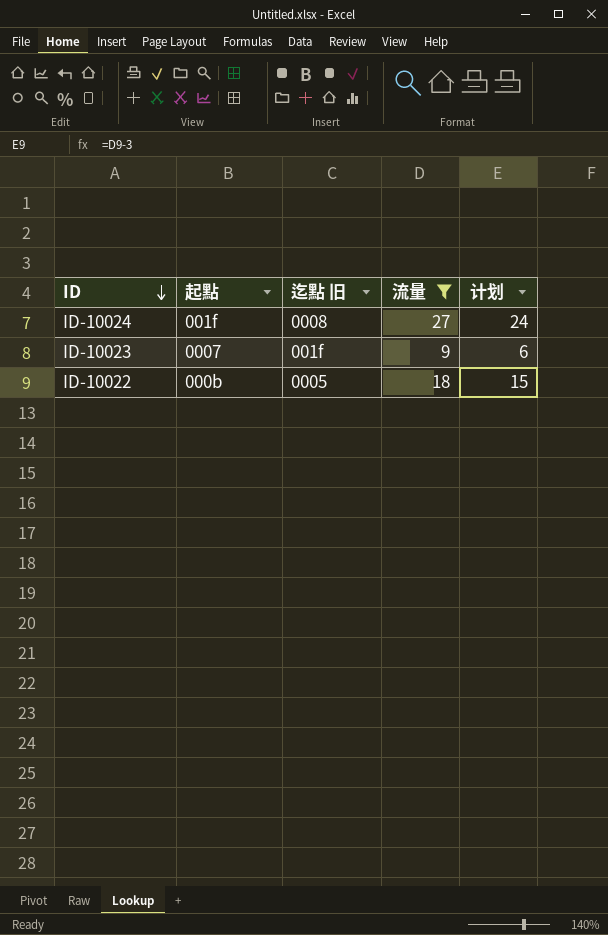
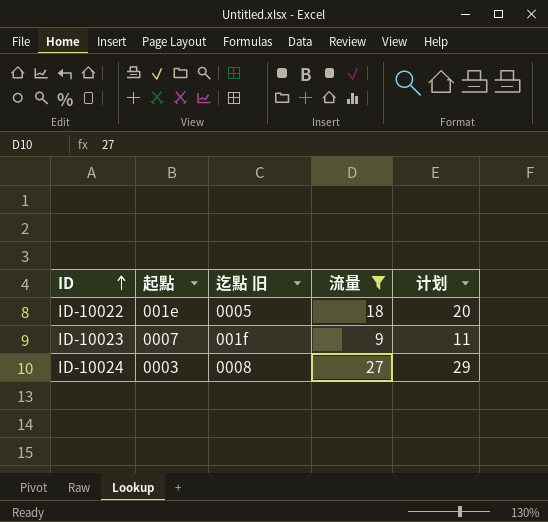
row order: ID descending -> ID ascending
column 计划 | formula: [流量] - 3 -> [流量] + 2
ID-10022 | 起點: 000b -> 001e
ID-10024 | 起點: 001f -> 0003

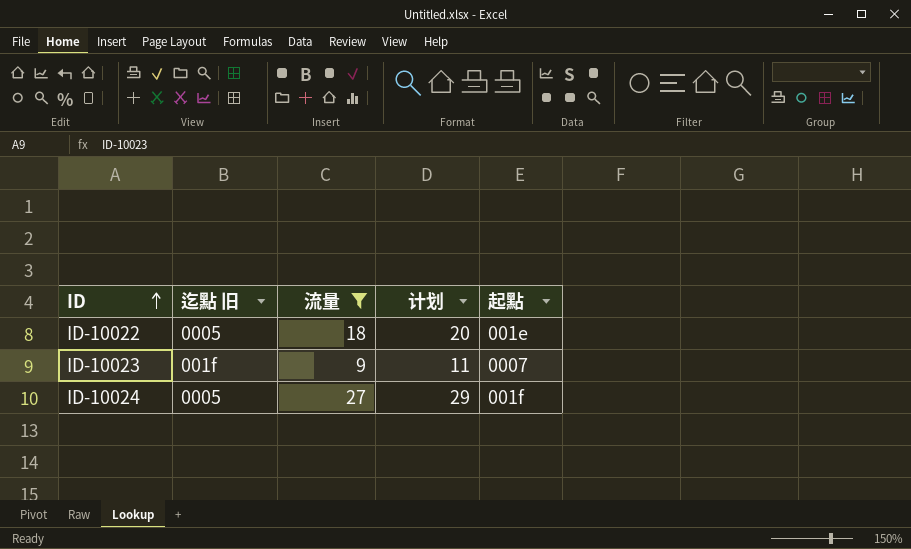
column 起點 | position: 2 -> 5
ID-10024 | 迄點 旧: 0008 -> 0005
ID-10024 | 起點: 0003 -> 001f

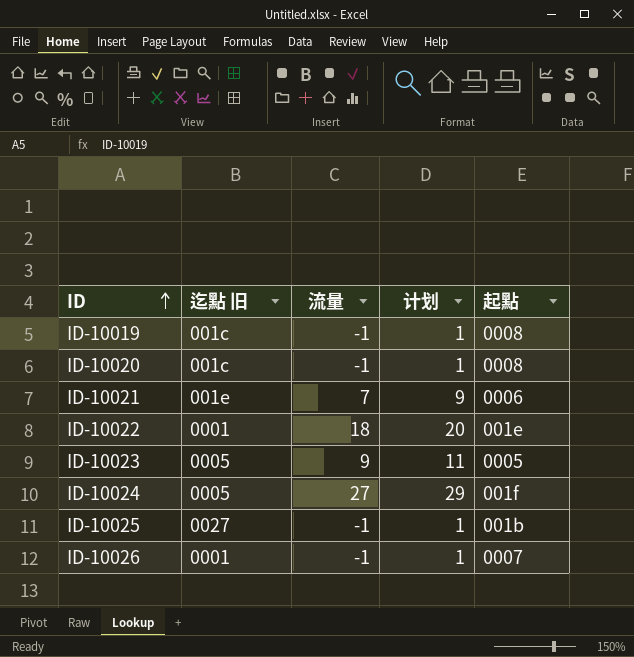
filter: 流量 >= 9 -> none
ID-10022 | 迄點 旧: 0005 -> 0001
ID-10023 | 迄點 旧: 001f -> 0005
ID-10023 | 起點: 0007 -> 0005

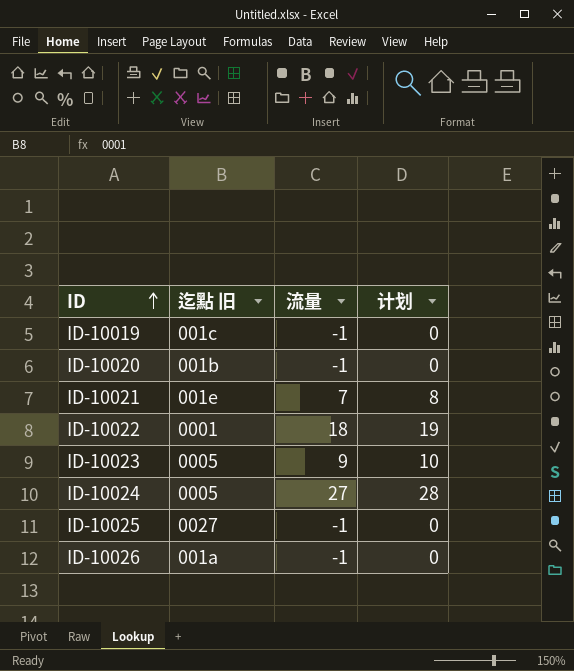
column 起點 | position: 5 -> none
column 计划 | formula: [流量] + 2 -> [流量] + 1
ID-10020 | 迄點 旧: 001c -> 001b
ID-10026 | 迄點 旧: 0001 -> 001a

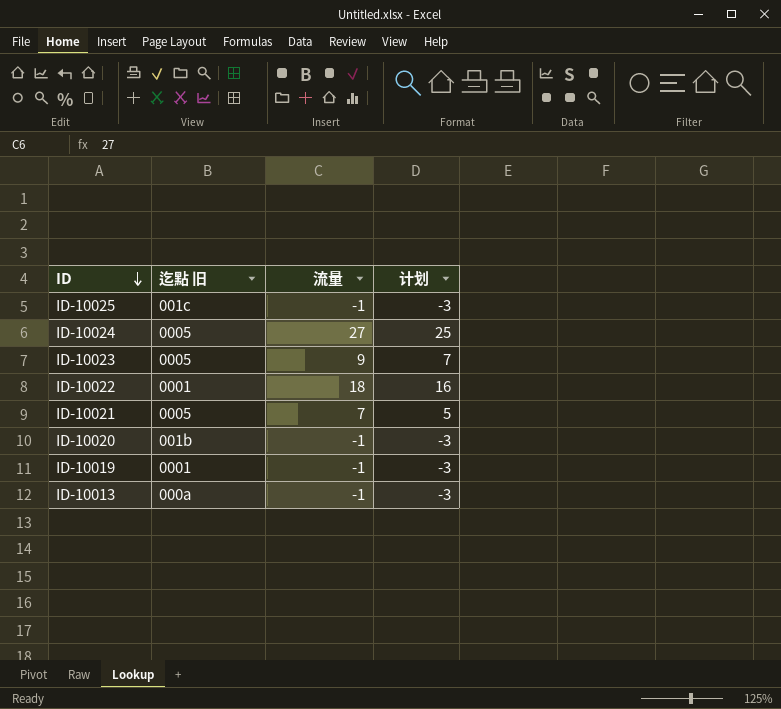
row order: ID ascending -> ID descending
column 计划 | formula: [流量] + 1 -> [流量] - 2
row ID-10026: 001a | -1 | 0 -> none
ID-10025 | 迄點 旧: 0027 -> 001c
ID-10021 | 迄點 旧: 001e -> 0005
ID-10019 | 迄點 旧: 001c -> 0001
row ID-10013: none -> 000a | -1 | -3

